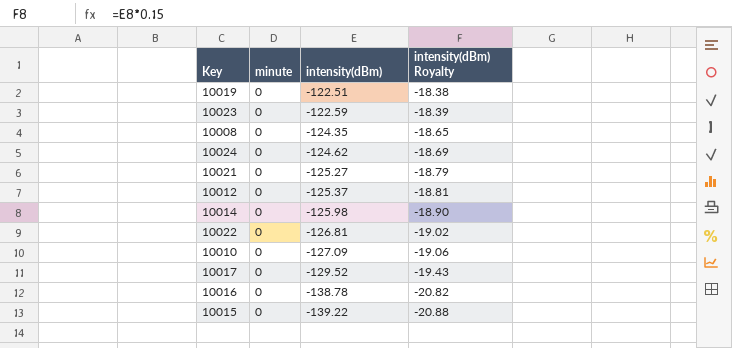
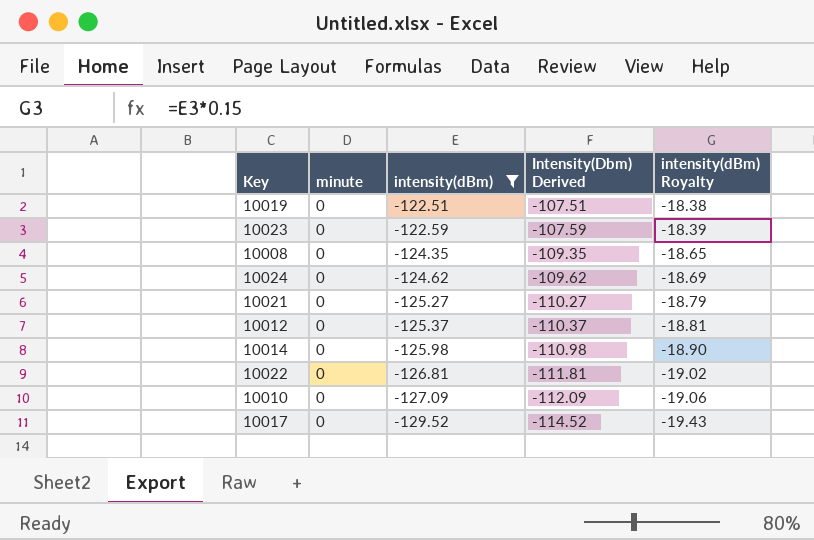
filter: none -> intensity(dBm) >= -129.52
column Intensity(Dbm) Derived | formula: none -> [intensity(dBm)] + 15

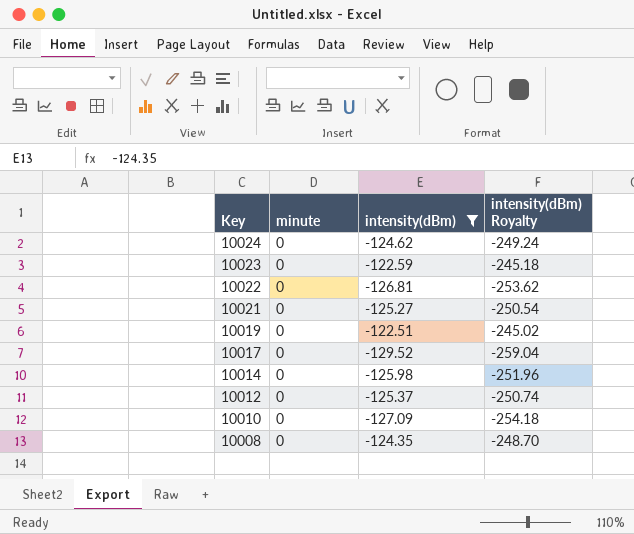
row order: intensity(dBm) descending -> Key descending
column Intensity(Dbm) Derived | formula: [intensity(dBm)] + 15 -> none
column intensity(dBm) Royalty | formula: [intensity(dBm)] * 0.15 -> [intensity(dBm)] * 2

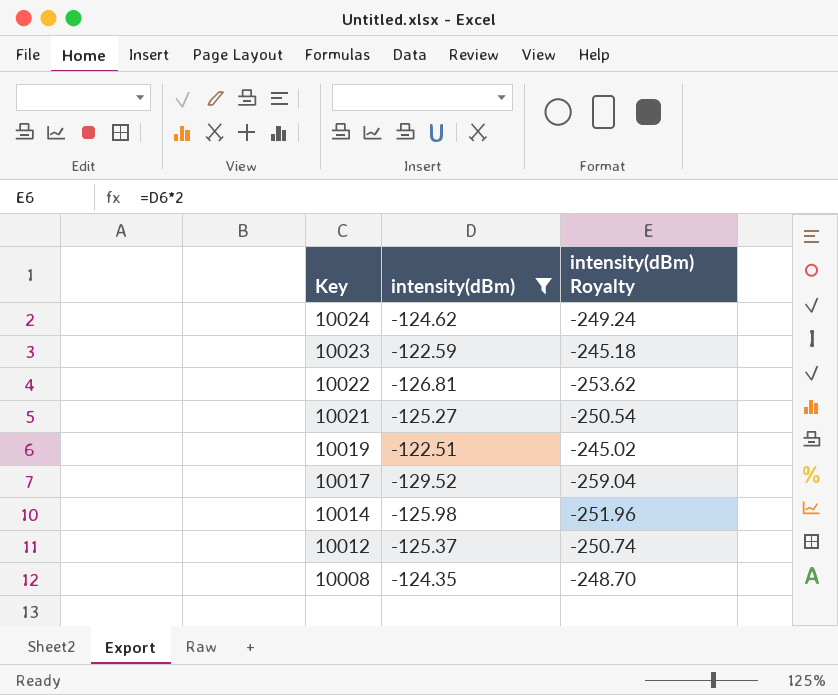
column minute | position: 2 -> none
row 10010: 0 | -127.09 | -254.18 -> none

